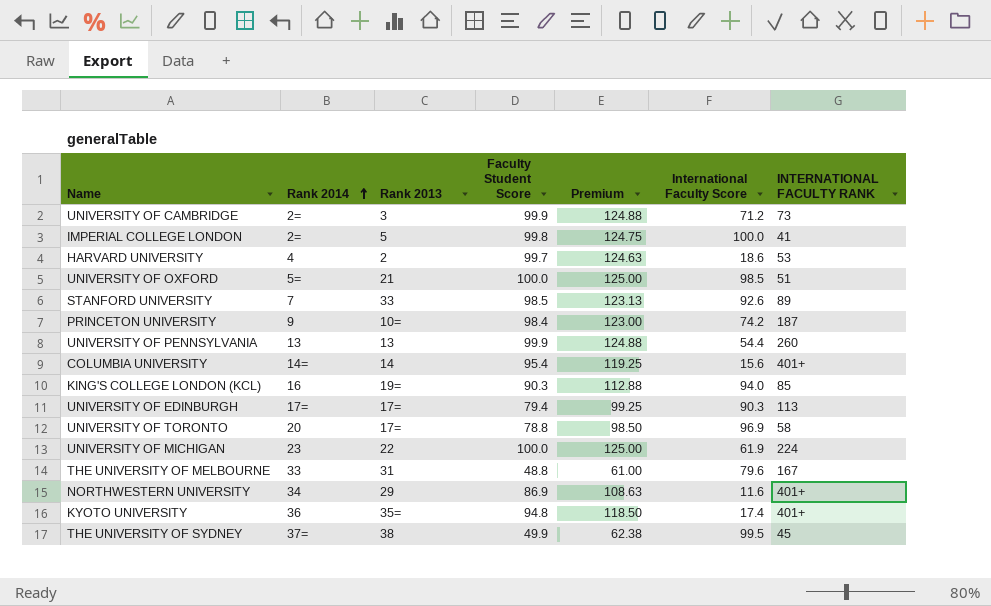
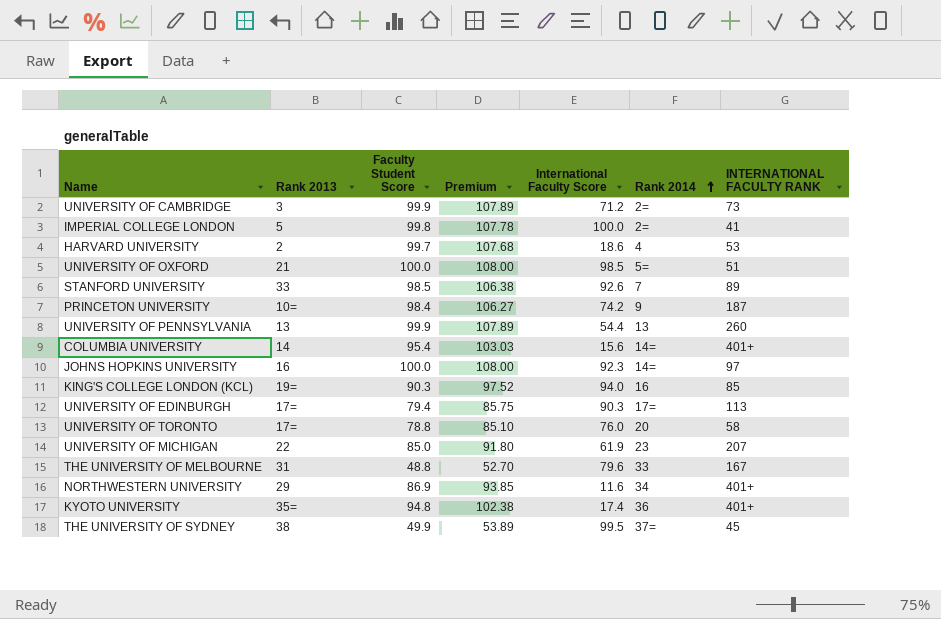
column Premium | formula: [Faculty Student Score] * 1.25 -> [Faculty Student Score] * 1.08
column Rank 2014 | position: 2 -> 6
row JOHNS HOPKINS UNIVERSITY: none -> 16 | 100.0 | 108.00 | 92.3 | 14= | 97
UNIVERSITY OF TORONTO | International Faculty Score: 96.9 -> 76.0
UNIVERSITY OF MICHIGAN | Faculty Student Score: 100.0 -> 85.0
UNIVERSITY OF MICHIGAN | INTERNATIONAL FACULTY RANK: 224 -> 207

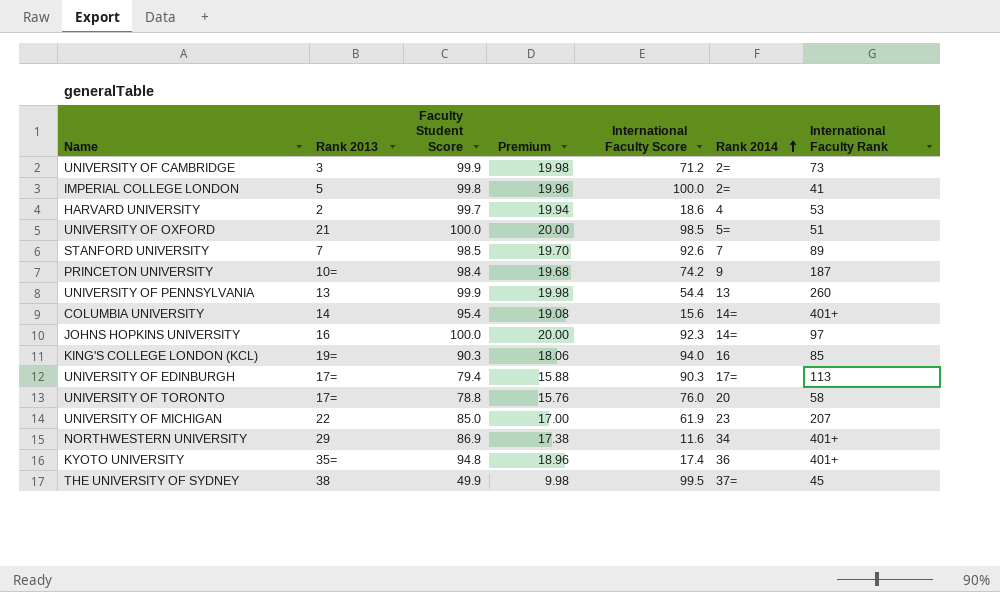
column Premium | formula: [Faculty Student Score] * 1.08 -> [Faculty Student Score] * 0.2
column name: INTERNATIONAL FACULTY RANK -> International Faculty Rank
row THE UNIVERSITY OF MELBOURNE: 31 | 48.8 | 52.70 | 79.6 | 33 | 167 -> none
STANFORD UNIVERSITY | Rank 2013: 33 -> 7

